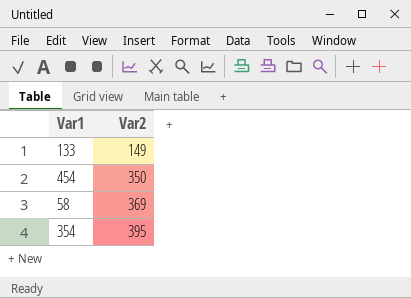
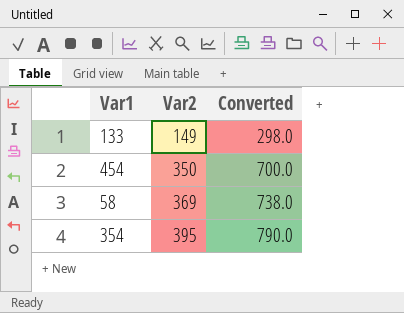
column Converted | formula: none -> [Var2] * 2

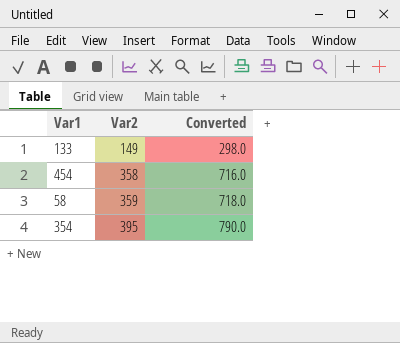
454 | Var2: 350 -> 358
454 | Converted: 700.0 -> 716.0
58 | Var2: 369 -> 359
58 | Converted: 738.0 -> 718.0

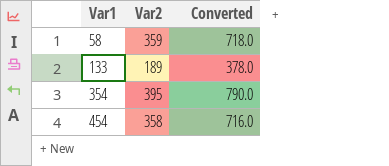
row order: Var2 ascending -> Var1 ascending
133 | Var2: 149 -> 189
133 | Converted: 298.0 -> 378.0

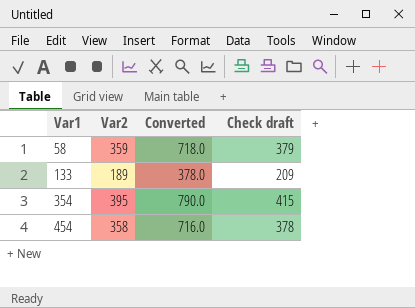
column Check draft | formula: none -> [Var2] + 20

